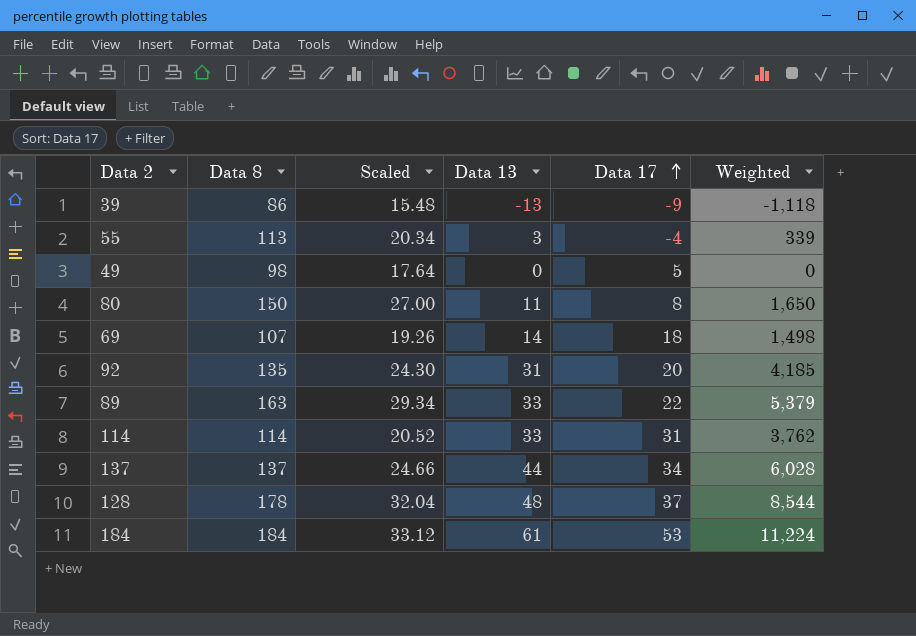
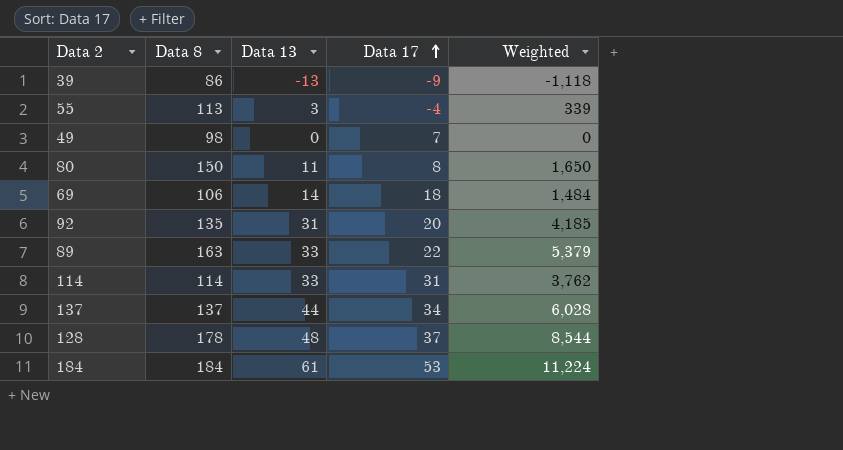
column Scaled | formula: [Data 8] * 0.18 -> none
49 | Data 17: 5 -> 7
69 | Data 8: 107 -> 106
69 | Weighted: 1,498 -> 1,484

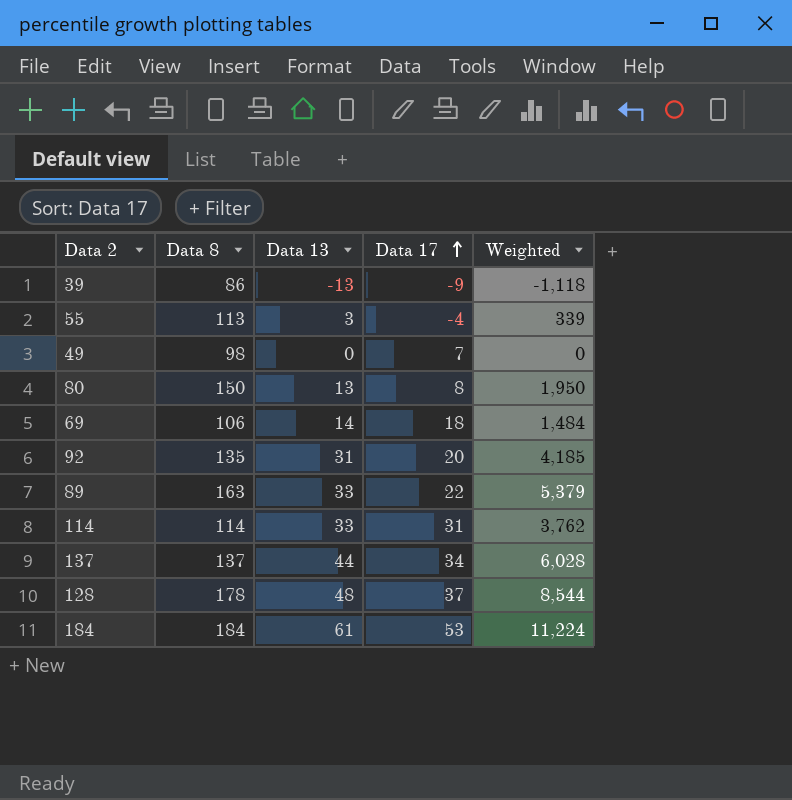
80 | Data 13: 11 -> 13
80 | Weighted: 1,650 -> 1,950

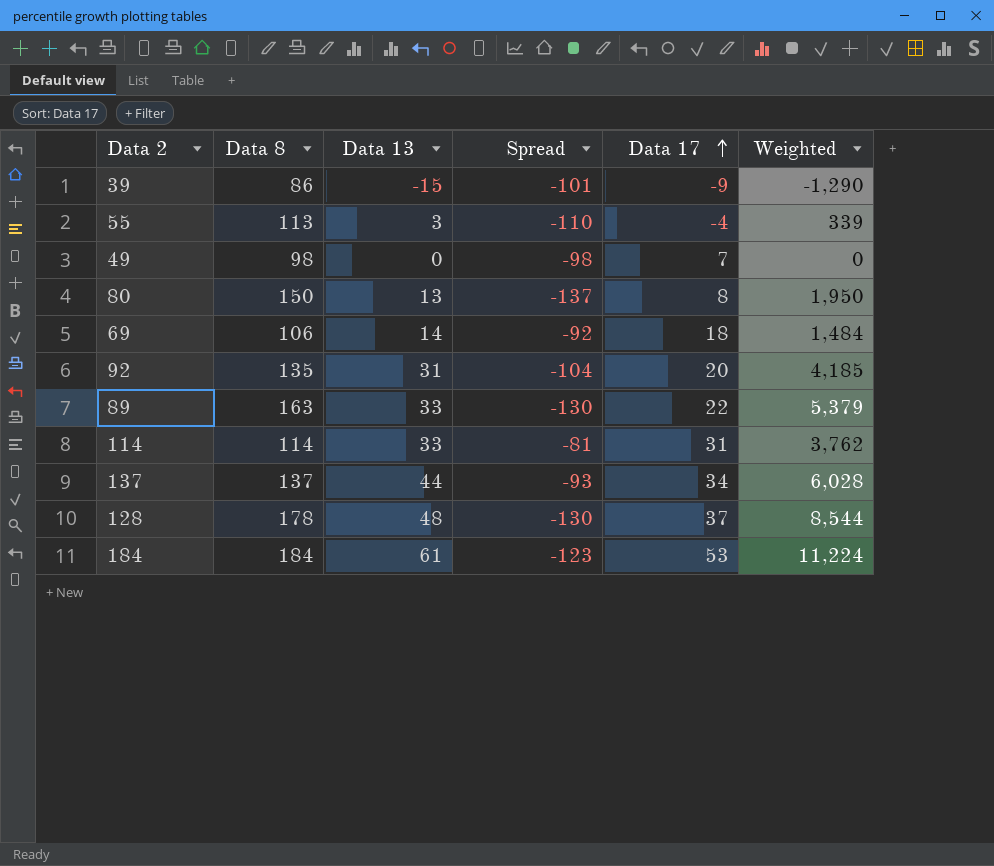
column Spread | formula: none -> [Data 13] - [Data 8]
39 | Data 13: -13 -> -15
39 | Weighted: -1,118 -> -1,290

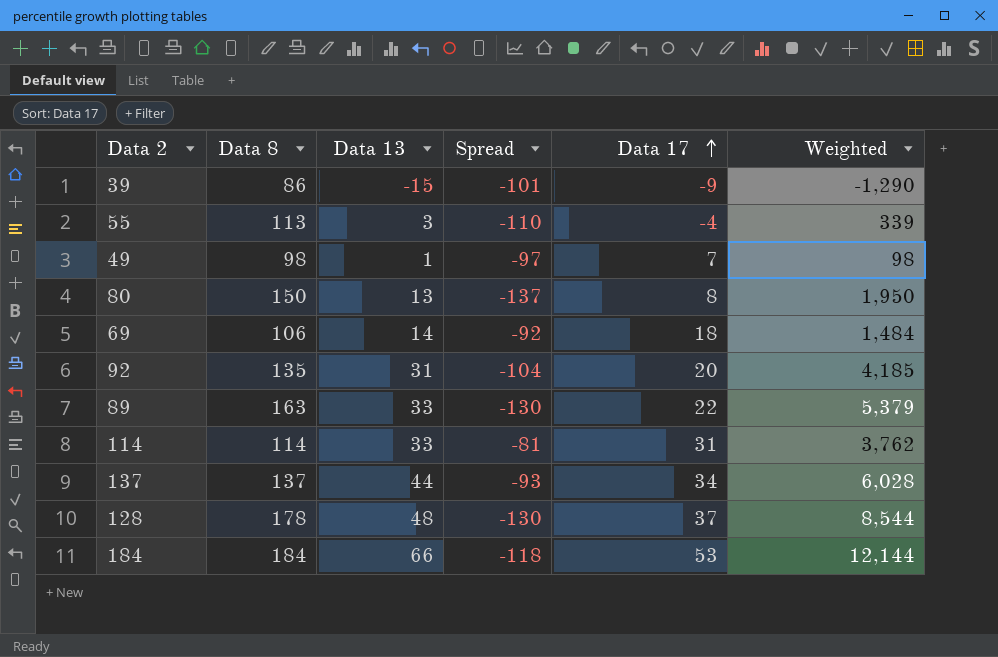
49 | Data 13: 0 -> 1
49 | Spread: -98 -> -97
49 | Weighted: 0 -> 98
184 | Data 13: 61 -> 66
184 | Spread: -123 -> -118
184 | Weighted: 11,224 -> 12,144

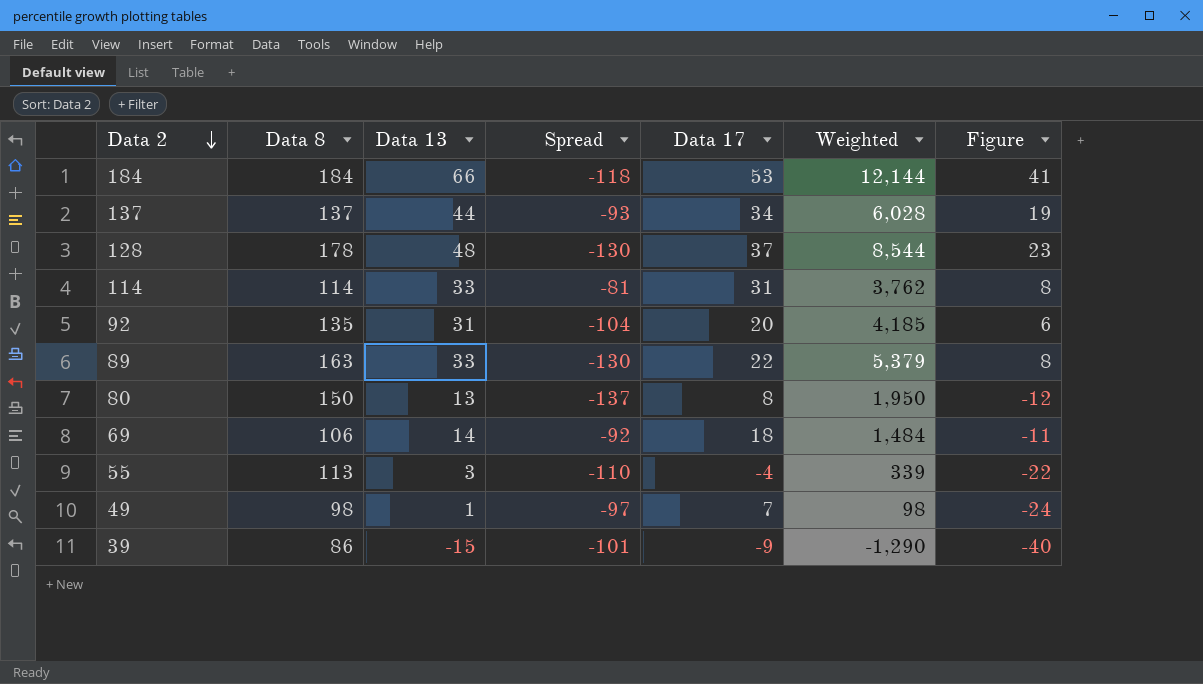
row order: Data 17 ascending -> Data 2 descending
column Figure | formula: none -> [Data 13] - 25

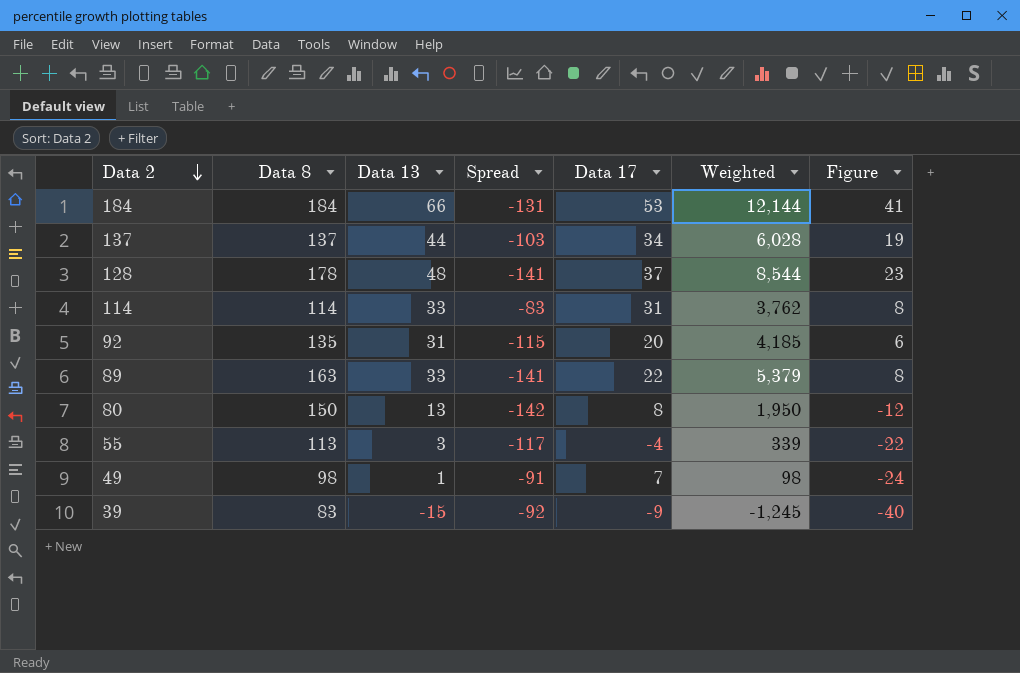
column Spread | formula: [Data 13] - [Data 8] -> [Data 17] - [Data 8]
row 69: 106 | 14 | -92 | 18 | 1,484 | -11 -> none
39 | Data 8: 86 -> 83
39 | Weighted: -1,290 -> -1,245

